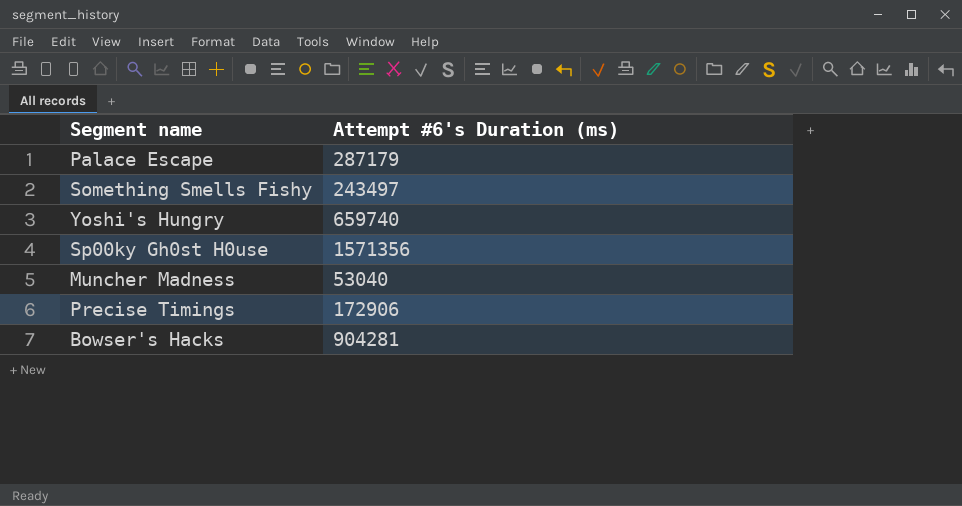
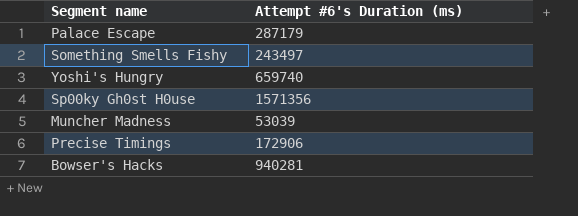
Muncher Madness | Attempt #6's Duration (ms): 53040 -> 53039
Bowser's Hacks | Attempt #6's Duration (ms): 904281 -> 940281

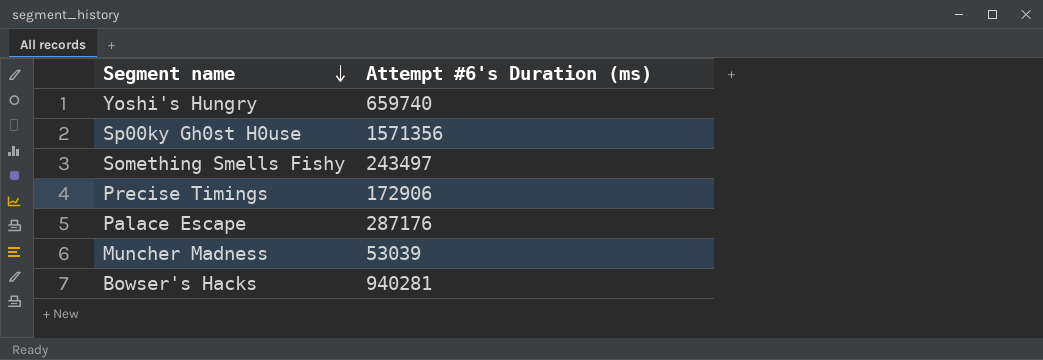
row order: none -> Segment name descending
Palace Escape | Attempt #6's Duration (ms): 287179 -> 287176

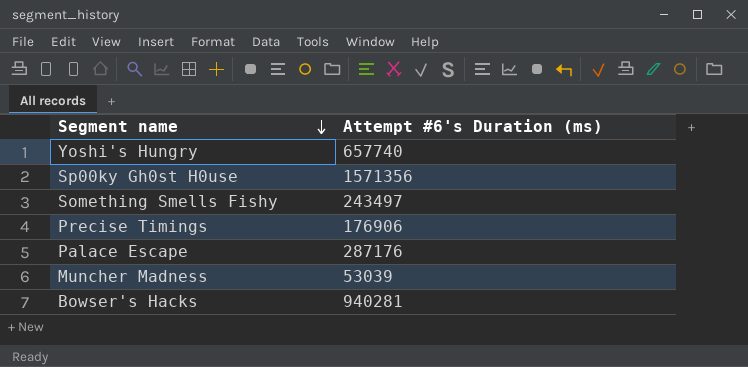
Yoshi's Hungry | Attempt #6's Duration (ms): 659740 -> 657740
Precise Timings | Attempt #6's Duration (ms): 172906 -> 176906

